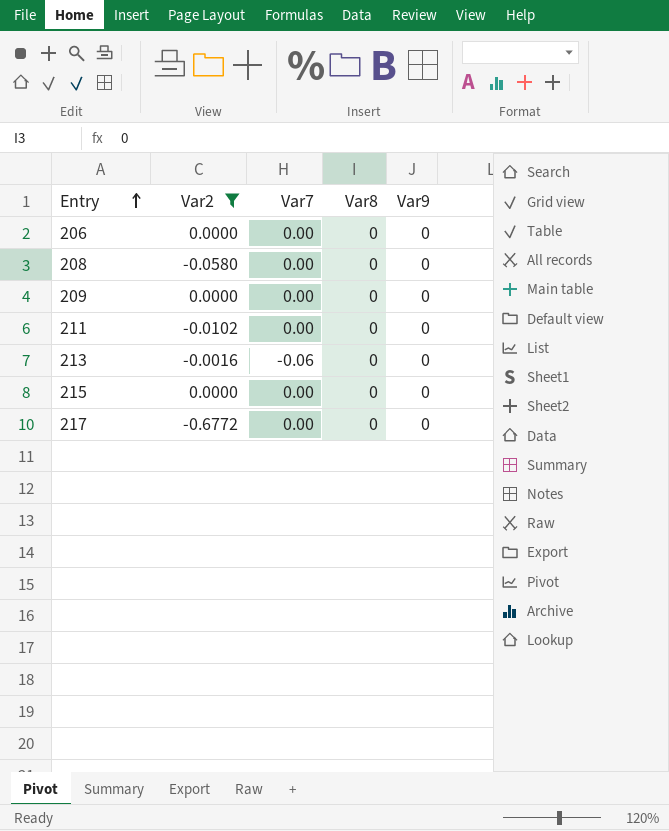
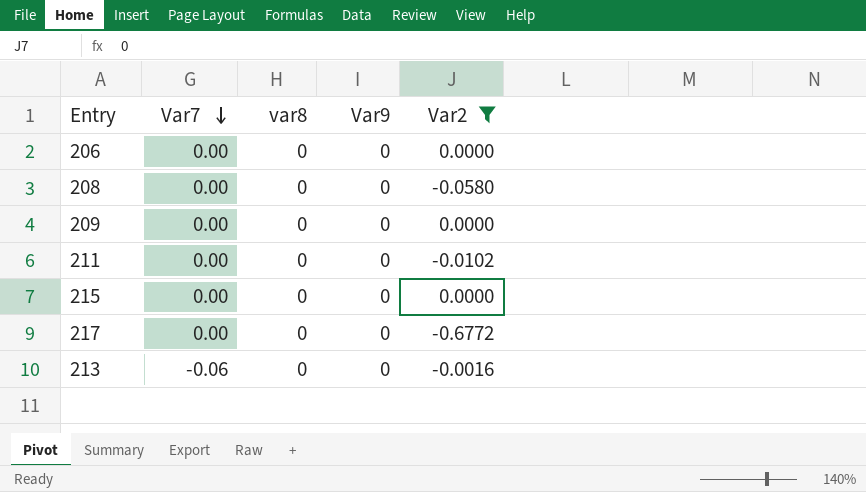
row order: Entry ascending -> Var7 descending
column name: Var8 -> var8
column Var2 | position: 2 -> 5

